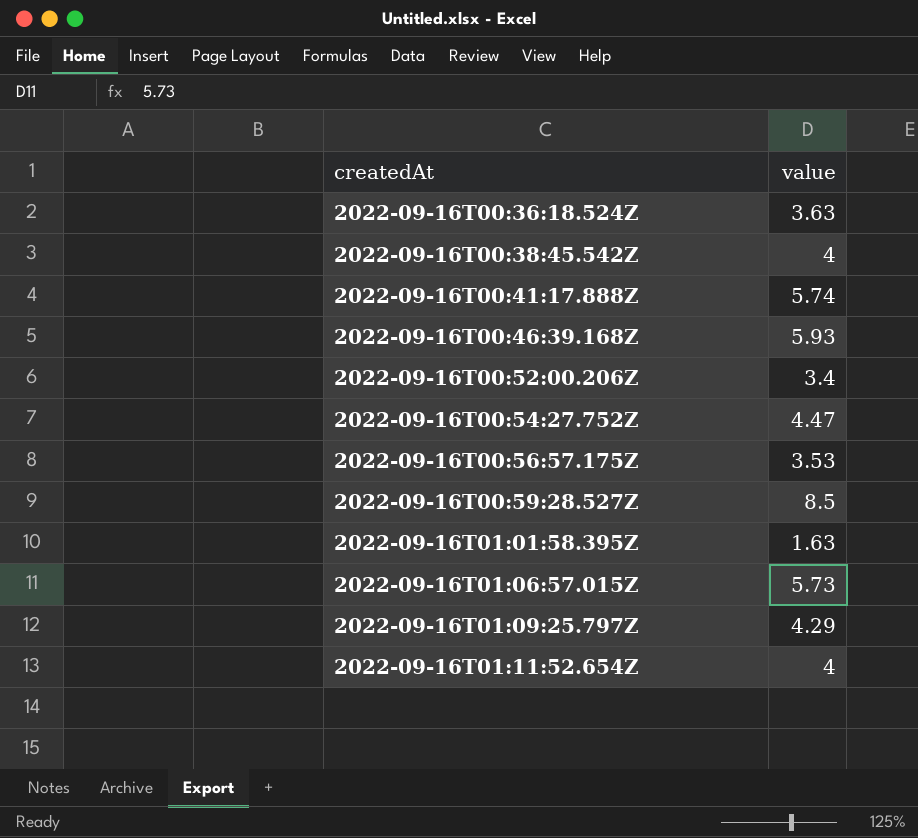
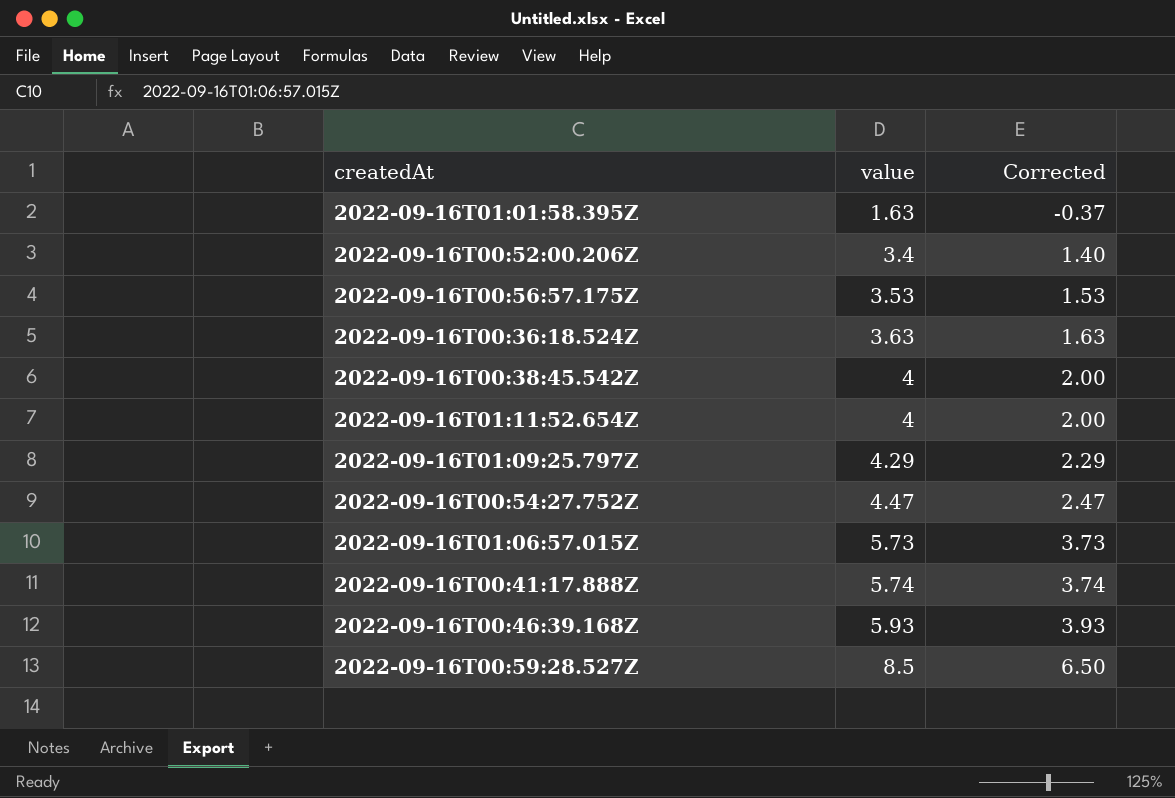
row order: createdAt ascending -> value ascending
column Corrected | formula: none -> [value] - 2

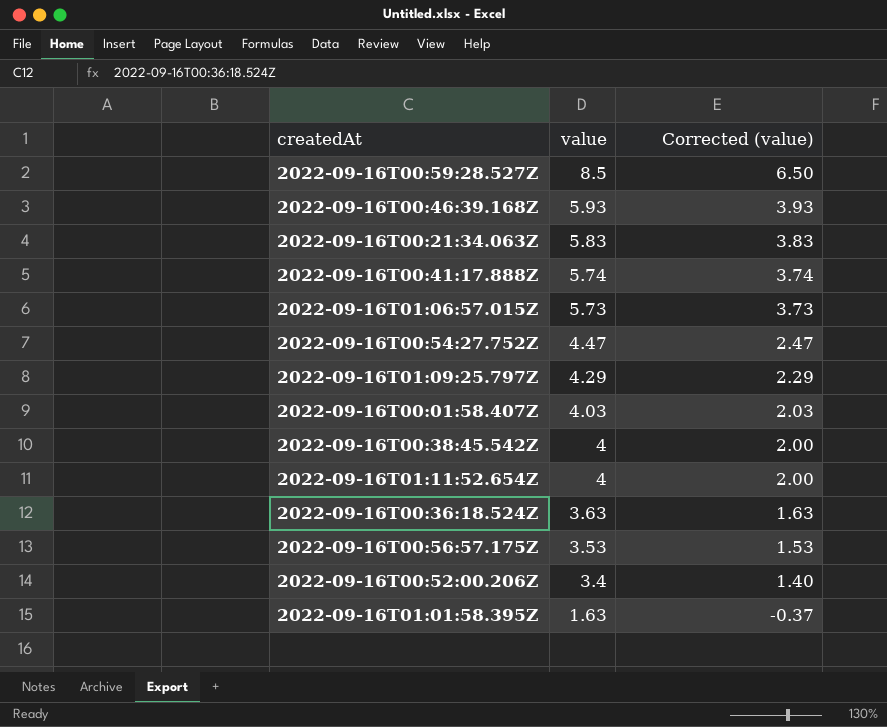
row order: value ascending -> value descending
column name: Corrected -> Corrected (value)
row 2022-09-16T00:21:34.063Z: none -> 5.83 | 3.83
row 2022-09-16T00:01:58.407Z: none -> 4.03 | 2.03

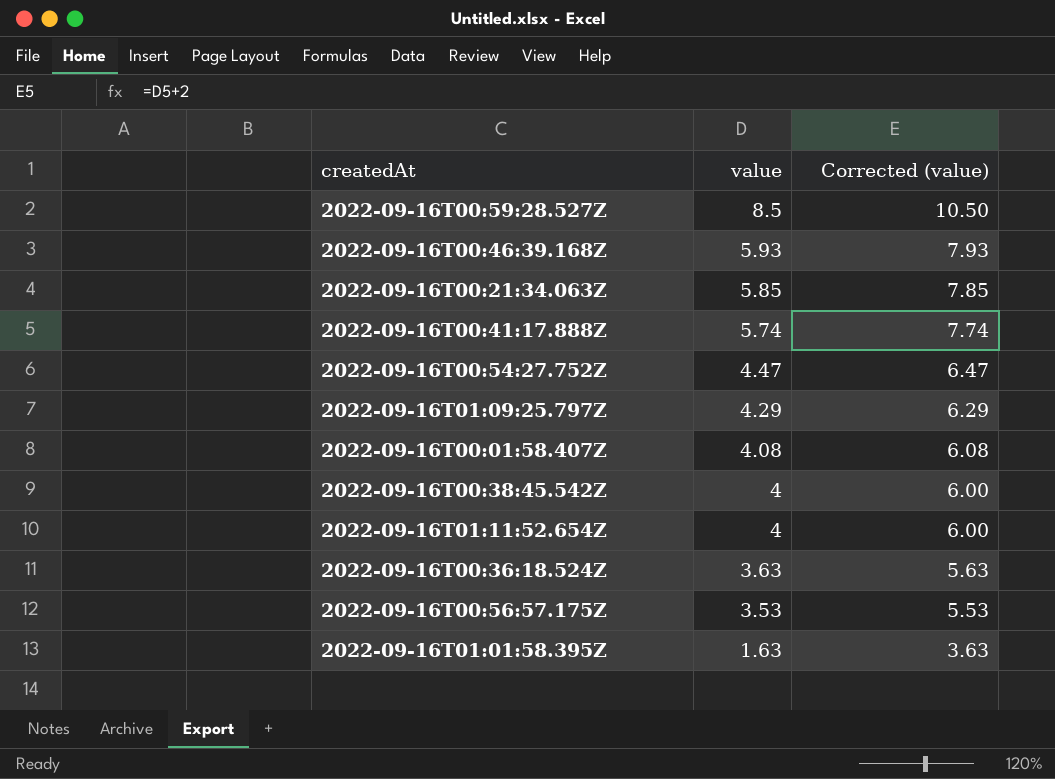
column Corrected (value) | formula: [value] - 2 -> [value] + 2
row 2022-09-16T01:06:57.015Z: 5.73 | 3.73 -> none
row 2022-09-16T00:52:00.206Z: 3.4 | 1.40 -> none
2022-09-16T00:21:34.063Z | value: 5.83 -> 5.85
2022-09-16T00:01:58.407Z | value: 4.03 -> 4.08

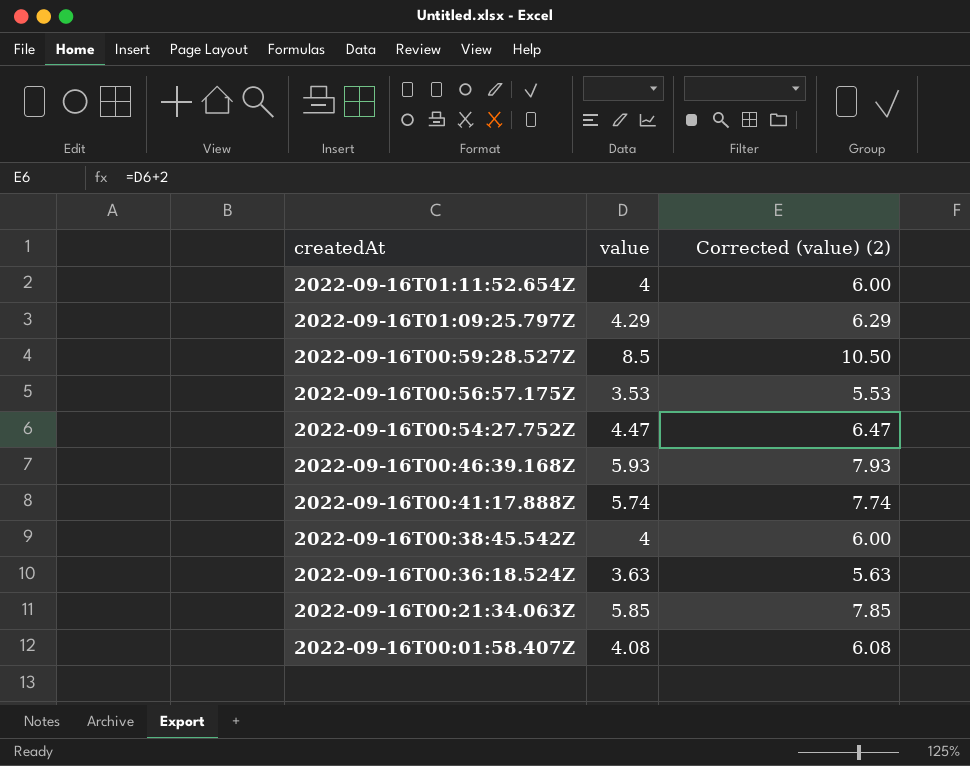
row order: value descending -> createdAt descending
column name: Corrected (value) -> Corrected (value) (2)
row 2022-09-16T01:01:58.395Z: 1.63 | 3.63 -> none

